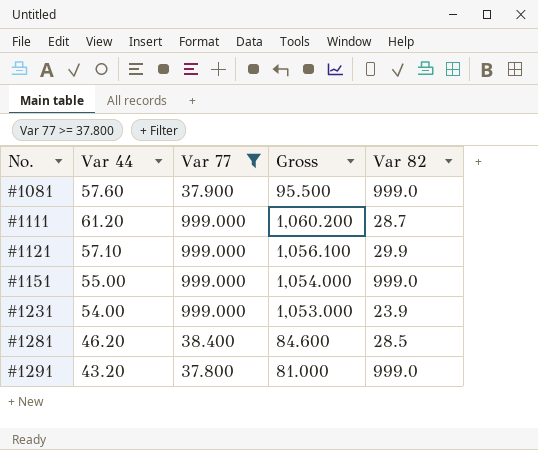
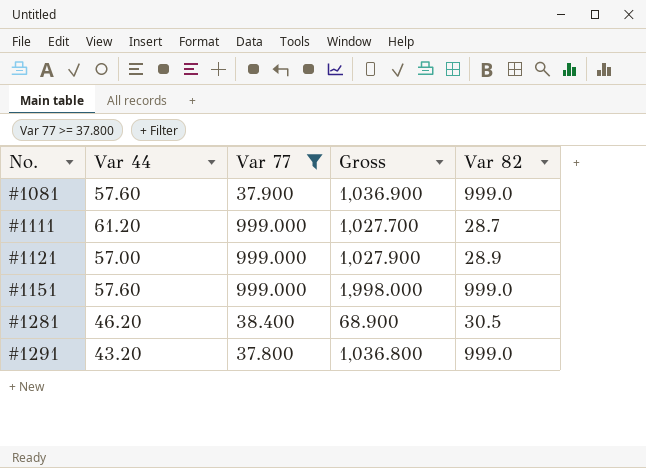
column Gross | formula: [Var 44] + [Var 77] -> [Var 77] + [Var 82]
row #1231: 54.00 | 999.000 | 1,053.000 | 23.9 -> none
#1121 | Var 44: 57.10 -> 57.00
#1121 | Var 82: 29.9 -> 28.9
#1151 | Var 44: 55.00 -> 57.60
#1281 | Var 82: 28.5 -> 30.5

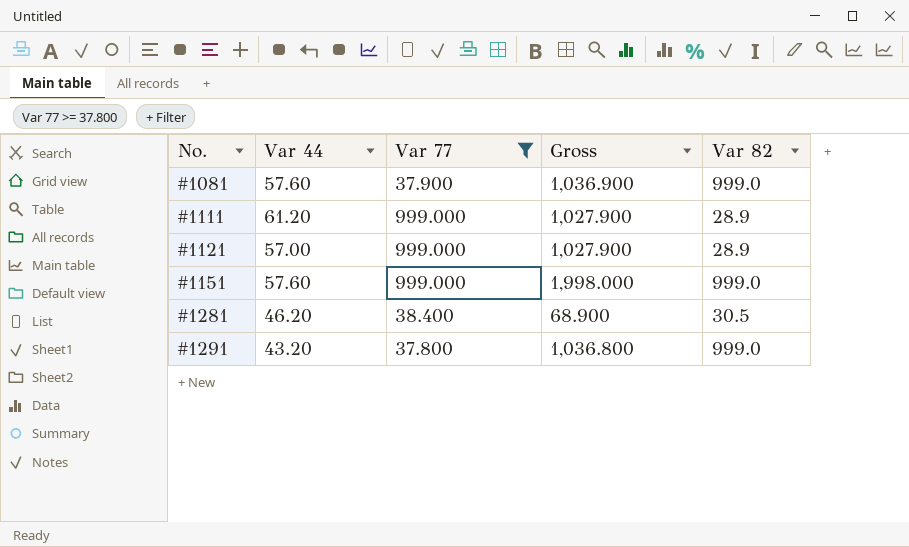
#1111 | Gross: 1,027.700 -> 1,027.900
#1111 | Var 82: 28.7 -> 28.9

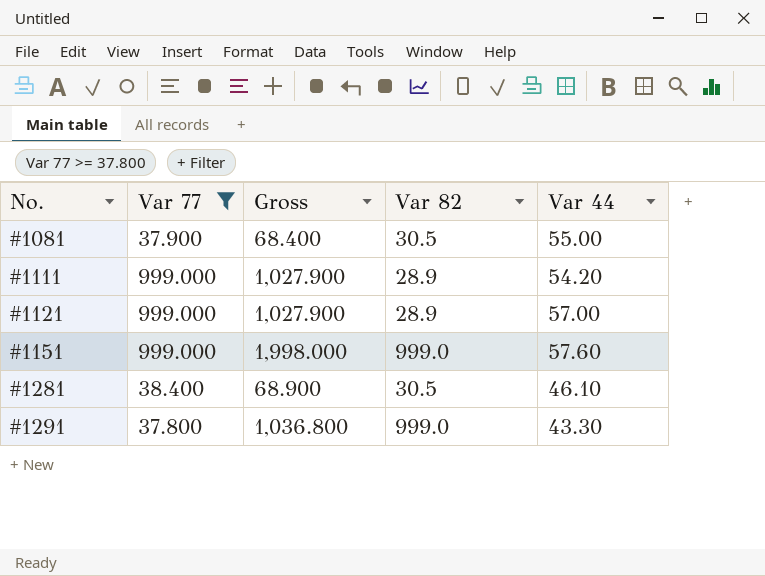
column Var 44 | position: 2 -> 5
#1081 | Gross: 1,036.900 -> 68.400
#1081 | Var 82: 999.0 -> 30.5
#1081 | Var 44: 57.60 -> 55.00
#1111 | Var 44: 61.20 -> 54.20
#1281 | Var 44: 46.20 -> 46.10
#1291 | Var 44: 43.20 -> 43.30

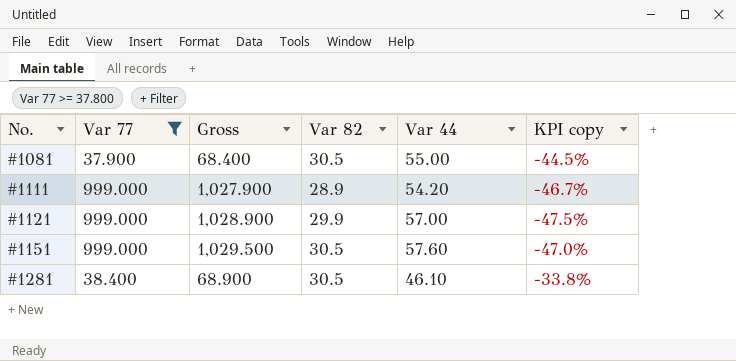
column KPI copy | formula: none -> ([Var 82] - [Var 44]) / [Var 44]
row #1291: 37.800 | 1,036.800 | 999.0 | 43.30 -> none
#1121 | Gross: 1,027.900 -> 1,028.900
#1121 | Var 82: 28.9 -> 29.9
#1151 | Gross: 1,998.000 -> 1,029.500
#1151 | Var 82: 999.0 -> 30.5

